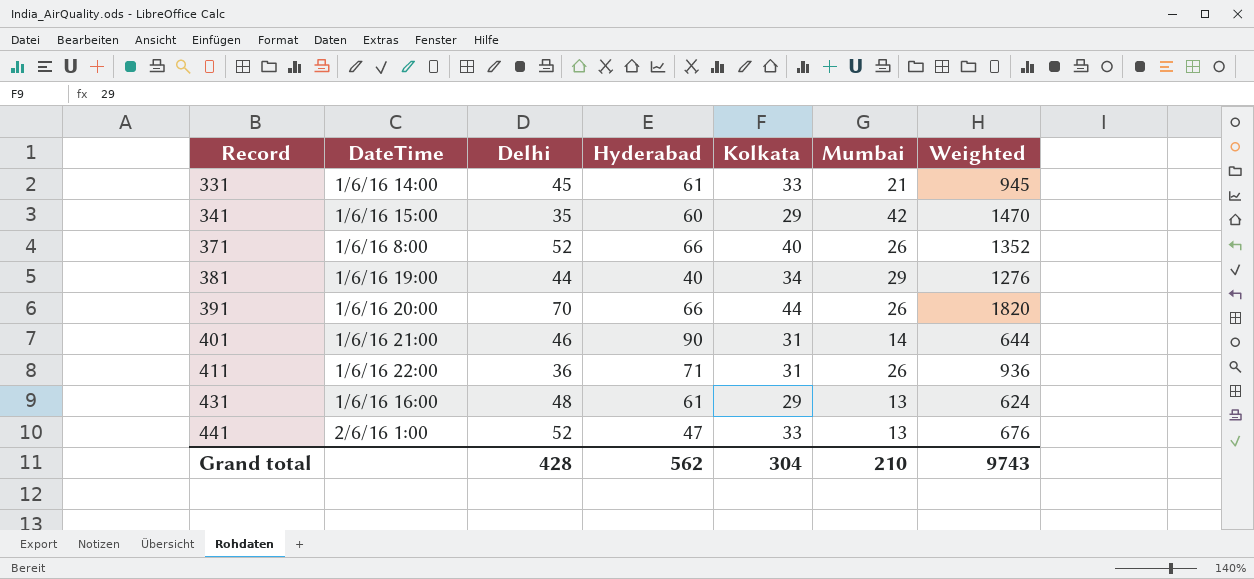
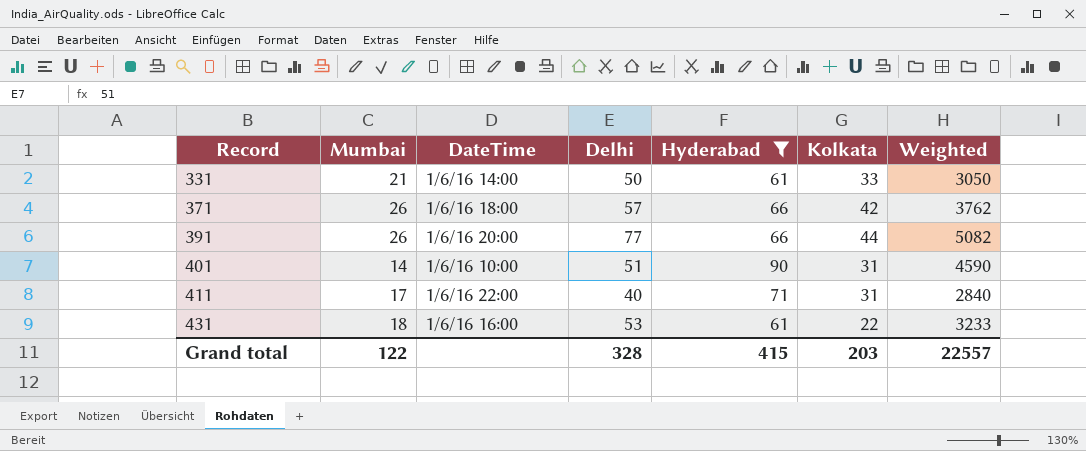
filter: none -> Hyderabad >= 61
column Mumbai | position: 6 -> 2
column Weighted | formula: [Delhi] * [Mumbai] -> [Delhi] * [Hyderabad]
331 | Delhi: 45 -> 50
371 | DateTime: 1/6/16 8:00 -> 1/6/16 18:00
371 | Delhi: 52 -> 57
371 | Kolkata: 40 -> 42
391 | Delhi: 70 -> 77
401 | DateTime: 1/6/16 21:00 -> 1/6/16 10:00
401 | Delhi: 46 -> 51
411 | Mumbai: 26 -> 17
411 | Delhi: 36 -> 40
431 | Mumbai: 13 -> 18
431 | Delhi: 48 -> 53
431 | Kolkata: 29 -> 22
Grand total | Mumbai: 210 -> 122
Grand total | Delhi: 428 -> 328
Grand total | Hyderabad: 562 -> 415
Grand total | Kolkata: 304 -> 203
Grand total | Weighted: 9743 -> 22557

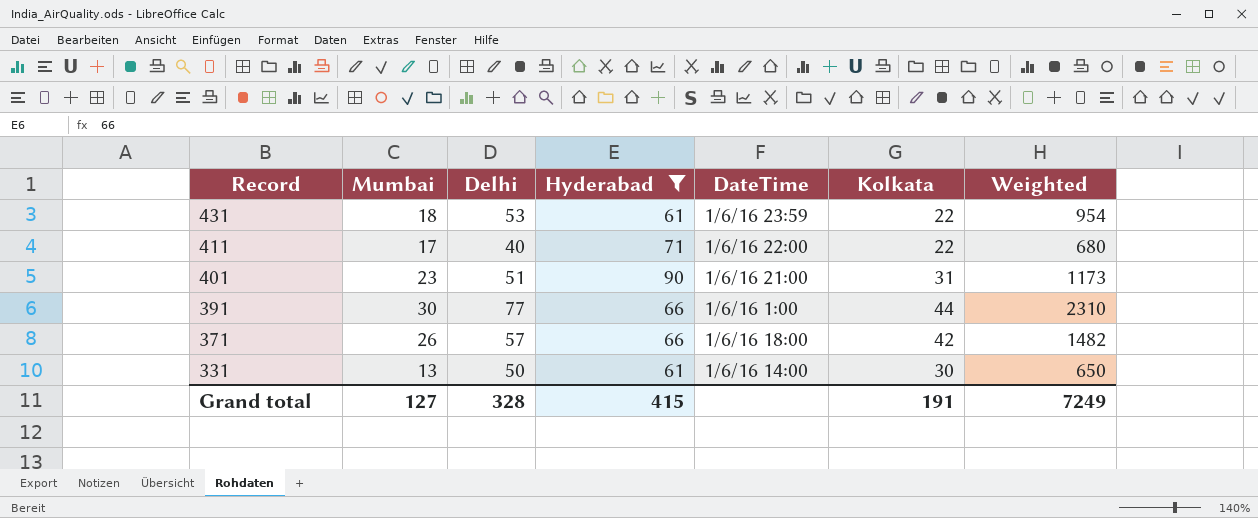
row order: Record ascending -> Record descending
column DateTime | position: 3 -> 5
column Weighted | formula: [Delhi] * [Hyderabad] -> [Mumbai] * [Delhi]
431 | DateTime: 1/6/16 16:00 -> 1/6/16 23:59
411 | Kolkata: 31 -> 22
401 | Mumbai: 14 -> 23
401 | DateTime: 1/6/16 10:00 -> 1/6/16 21:00
391 | Mumbai: 26 -> 30
391 | DateTime: 1/6/16 20:00 -> 1/6/16 1:00
331 | Mumbai: 21 -> 13
331 | Kolkata: 33 -> 30
Grand total | Mumbai: 122 -> 127
Grand total | Kolkata: 203 -> 191
Grand total | Weighted: 22557 -> 7249

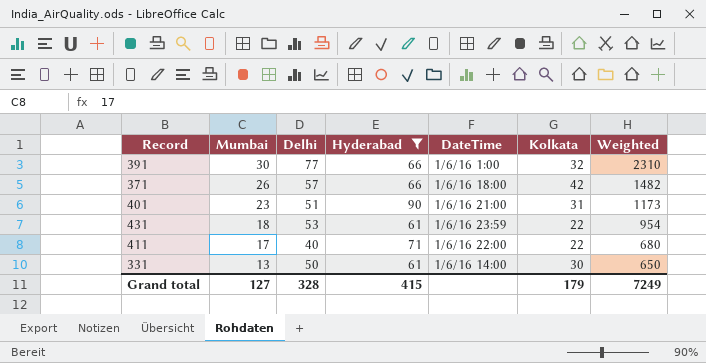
row order: Record descending -> Mumbai descending
391 | Kolkata: 44 -> 32
Grand total | Kolkata: 191 -> 179

